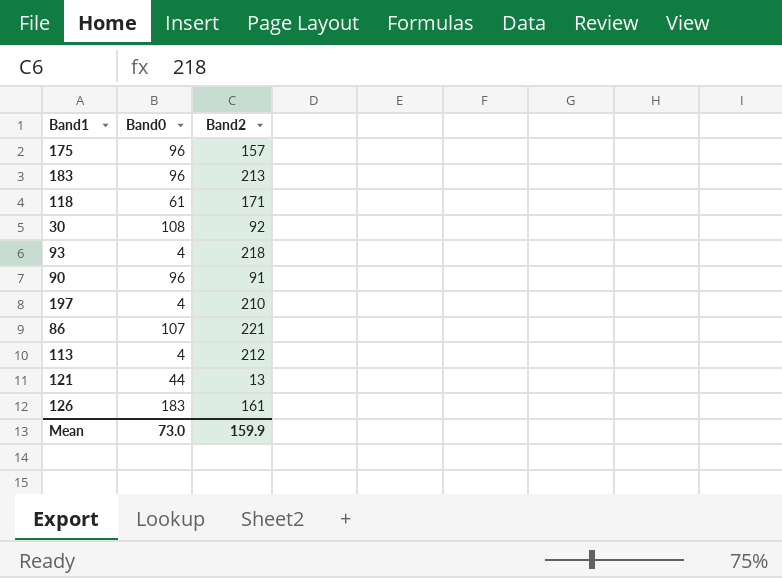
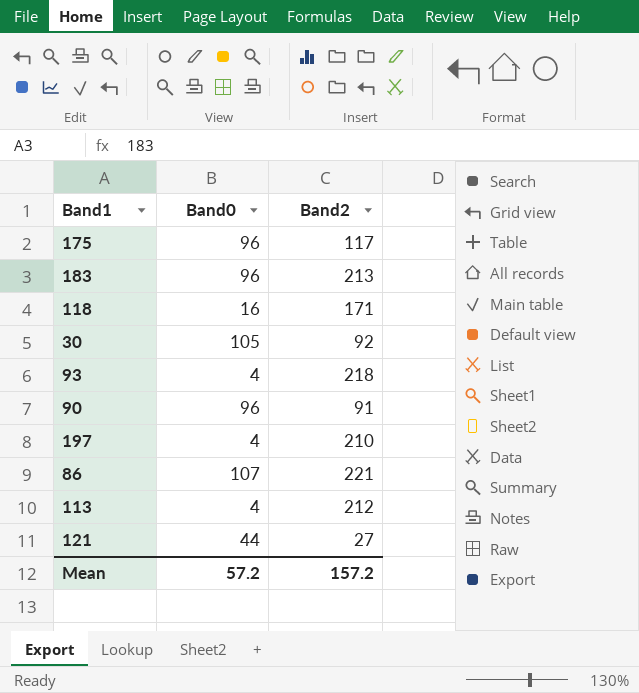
row 126: 183 | 161 -> none
175 | Band2: 157 -> 117
118 | Band0: 61 -> 16
30 | Band0: 108 -> 105
121 | Band2: 13 -> 27
Mean | Band0: 73.0 -> 57.2
Mean | Band2: 159.9 -> 157.2

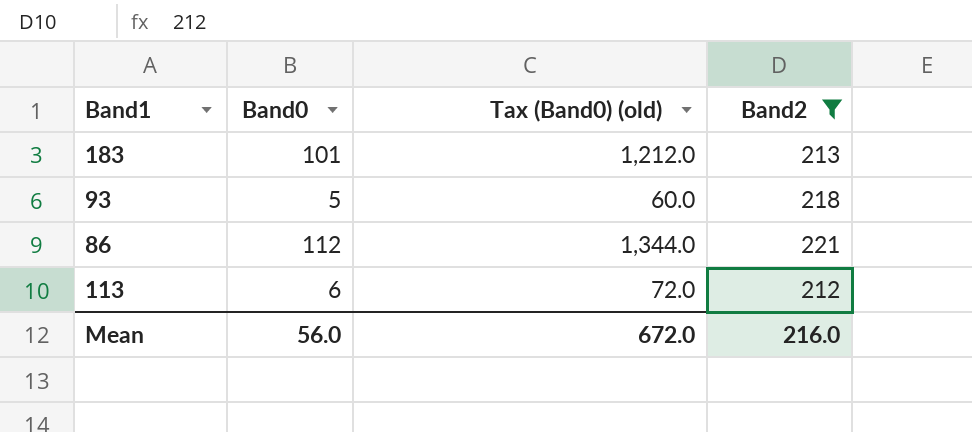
filter: none -> Band2 >= 212
column Tax (Band0) (old) | formula: none -> [Band0] * 12
183 | Band0: 96 -> 101
93 | Band0: 4 -> 5
86 | Band0: 107 -> 112
113 | Band0: 4 -> 6
Mean | Band0: 57.2 -> 56.0
Mean | Band2: 157.2 -> 216.0

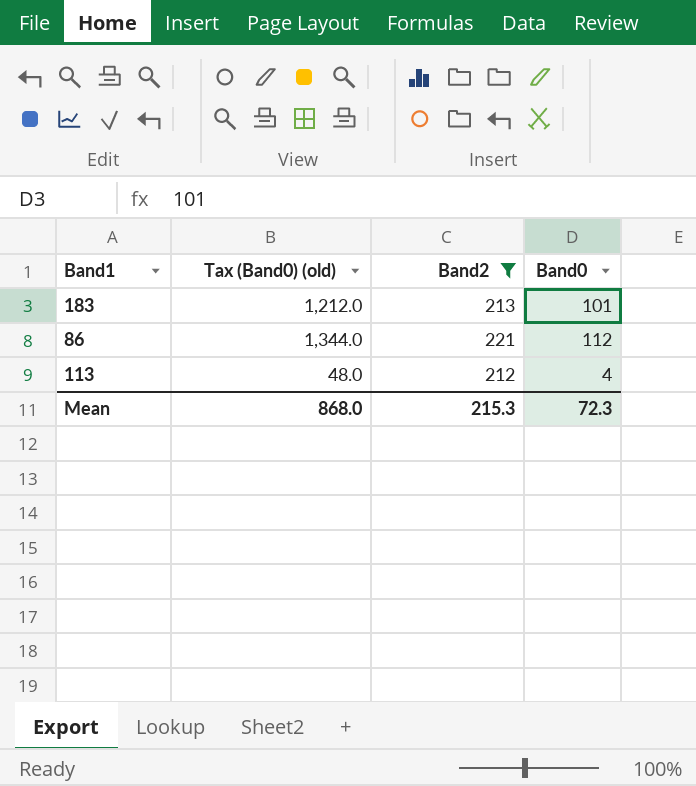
column Band0 | position: 2 -> 4
row 93: 5 | 60.0 | 218 -> none
113 | Tax (Band0) (old): 72.0 -> 48.0
113 | Band0: 6 -> 4
Mean | Tax (Band0) (old): 672.0 -> 868.0
Mean | Band2: 216.0 -> 215.3
Mean | Band0: 56.0 -> 72.3

